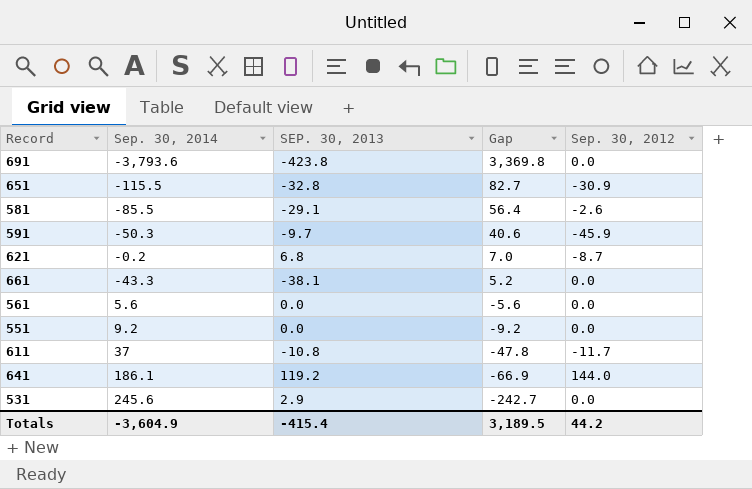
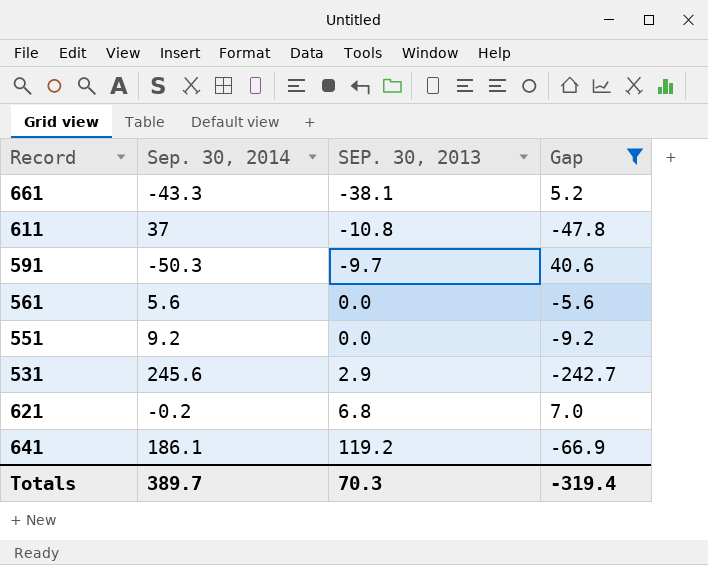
filter: none -> Gap <= 40.6
row order: Gap descending -> SEP. 30, 2013 ascending
column Sep. 30, 2012 | position: 5 -> none
Totals | Sep. 30, 2014: -3,604.9 -> 389.7
Totals | SEP. 30, 2013: -415.4 -> 70.3
Totals | Gap: 3,189.5 -> -319.4

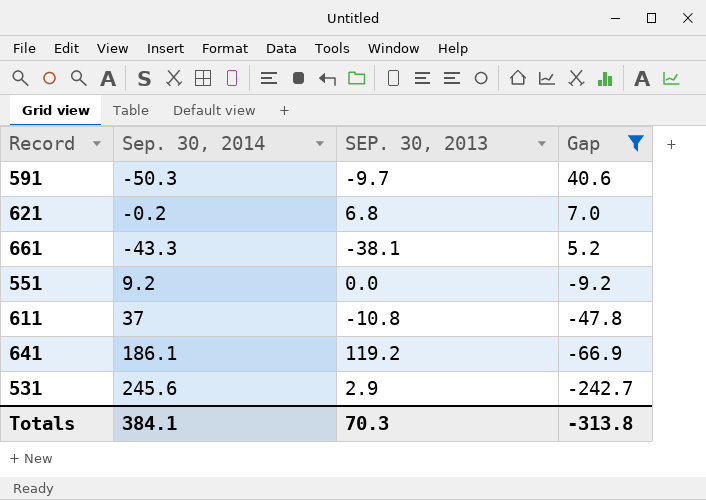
row order: SEP. 30, 2013 ascending -> Gap descending
row 561: 5.6 | 0.0 | -5.6 -> none
Totals | Sep. 30, 2014: 389.7 -> 384.1
Totals | Gap: -319.4 -> -313.8

